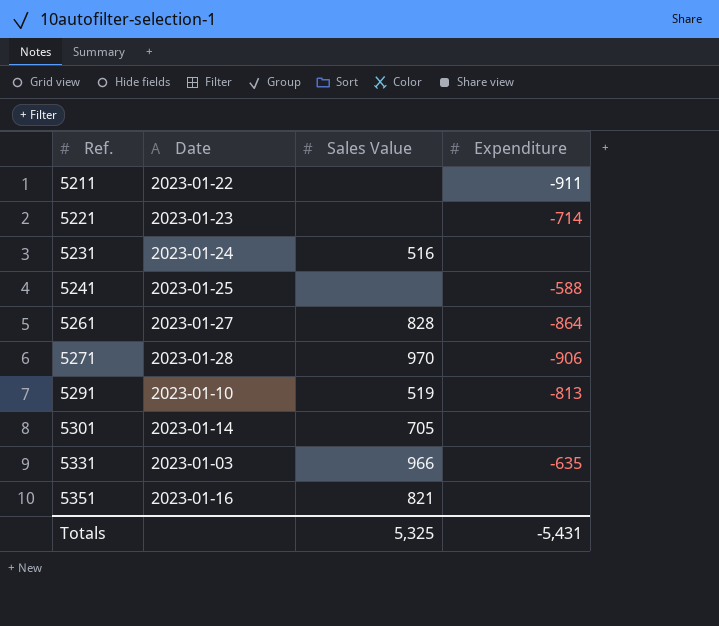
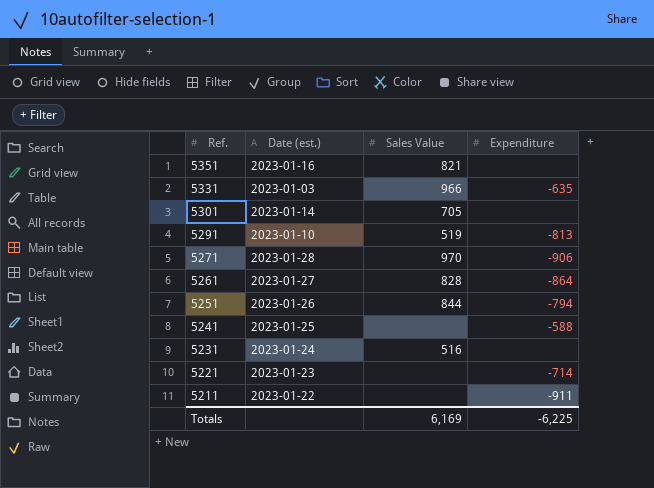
row order: Ref. ascending -> Ref. descending
column name: Date -> Date (est.)
row 5251: none -> 2023-01-26 | 844 | -794
Totals | Sales Value: 5,325 -> 6,169
Totals | Expenditure: -5,431 -> -6,225

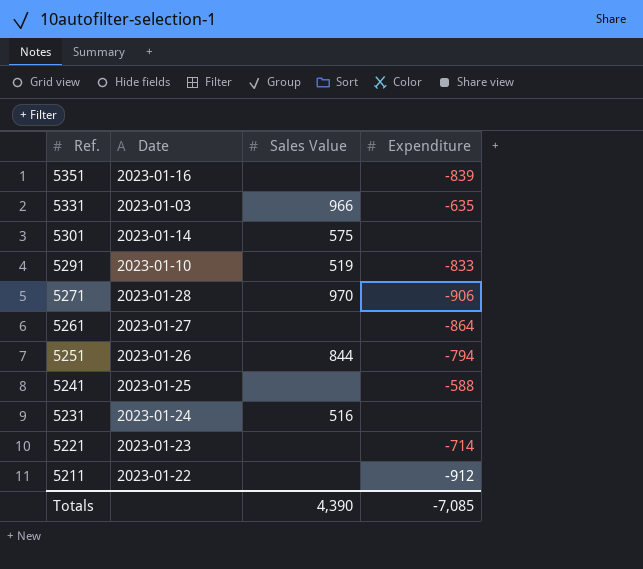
column name: Date (est.) -> Date
5351 | Sales Value: 821 -> none
5351 | Expenditure: none -> -839
5301 | Sales Value: 705 -> 575
5291 | Expenditure: -813 -> -833
5261 | Sales Value: 828 -> none
5211 | Expenditure: -911 -> -912
Totals | Sales Value: 6,169 -> 4,390
Totals | Expenditure: -6,225 -> -7,085

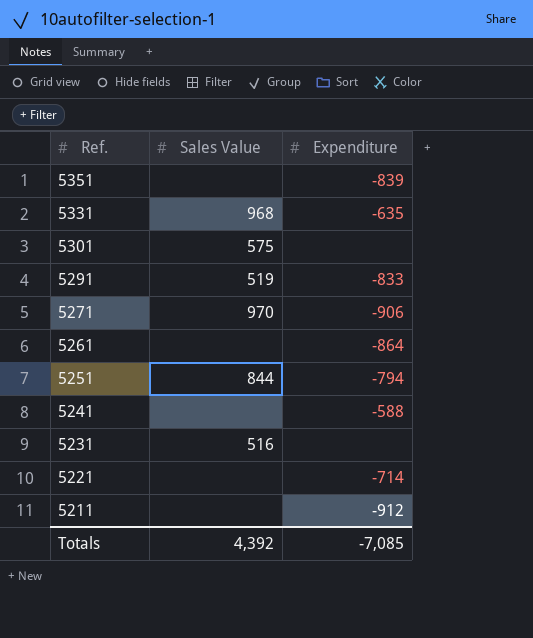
column Date | position: 2 -> none
5331 | Sales Value: 966 -> 968
Totals | Sales Value: 4,390 -> 4,392

